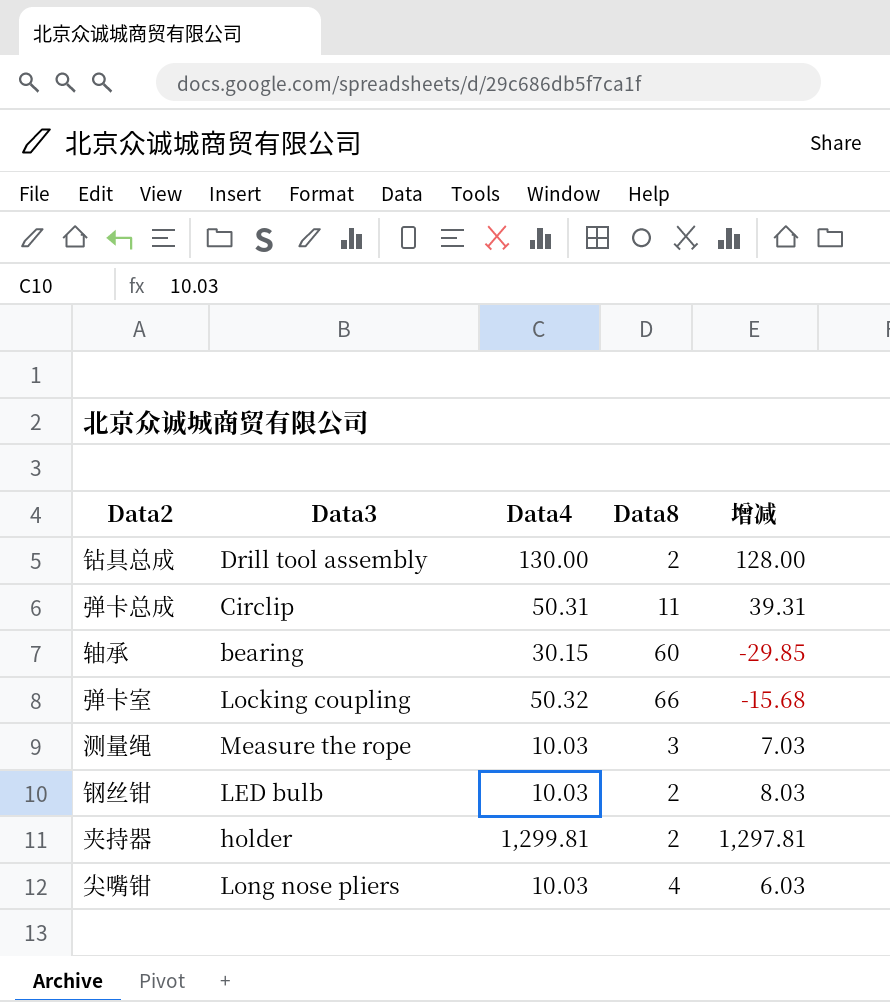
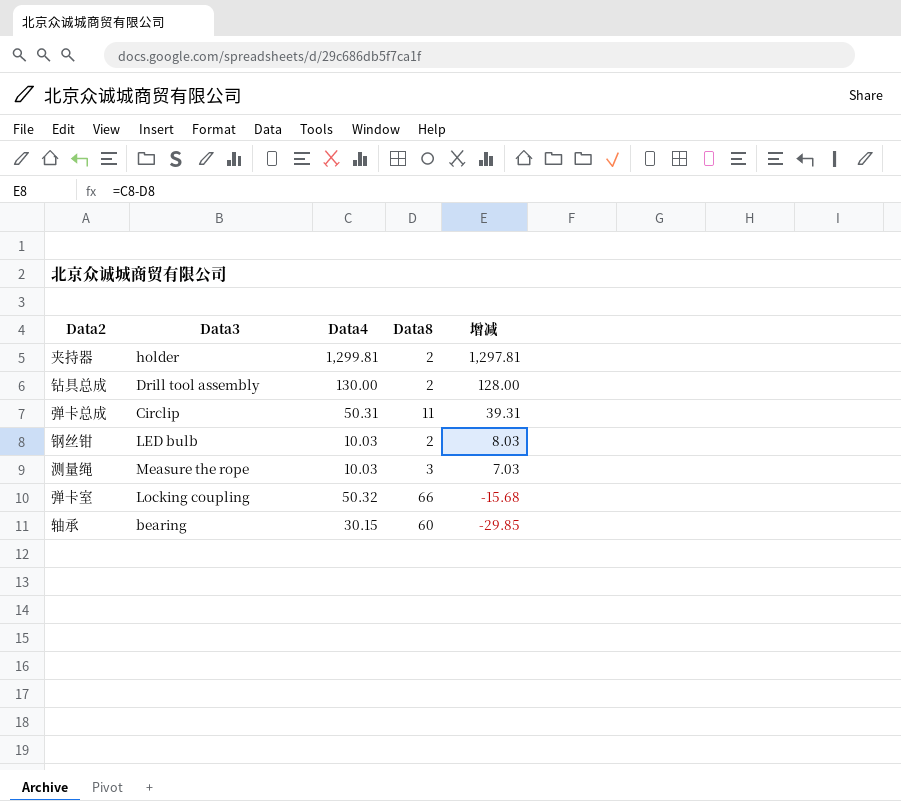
row order: none -> 增减 descending
row 尖嘴钳: Long nose pliers | 10.03 | 4 | 6.03 -> none

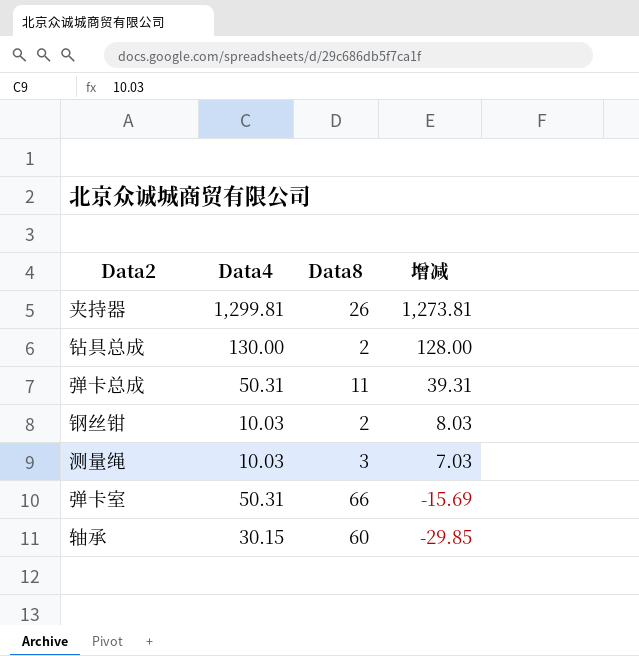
column Data3 | position: 2 -> none
夹持器 | Data8: 2 -> 26
夹持器 | 增减: 1,297.81 -> 1,273.81
弹卡室 | Data4: 50.32 -> 50.31
弹卡室 | 增减: -15.68 -> -15.69

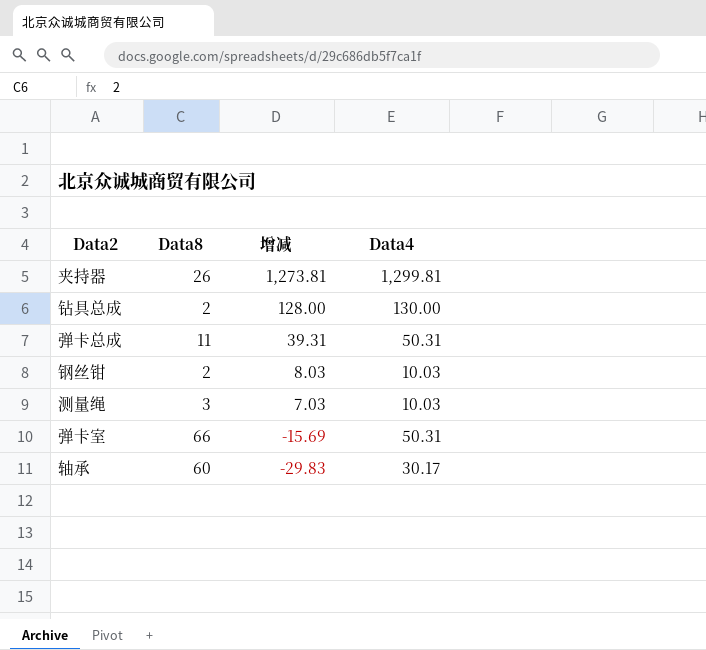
column Data4 | position: 2 -> 4
轴承 | 增减: -29.85 -> -29.83
轴承 | Data4: 30.15 -> 30.17

